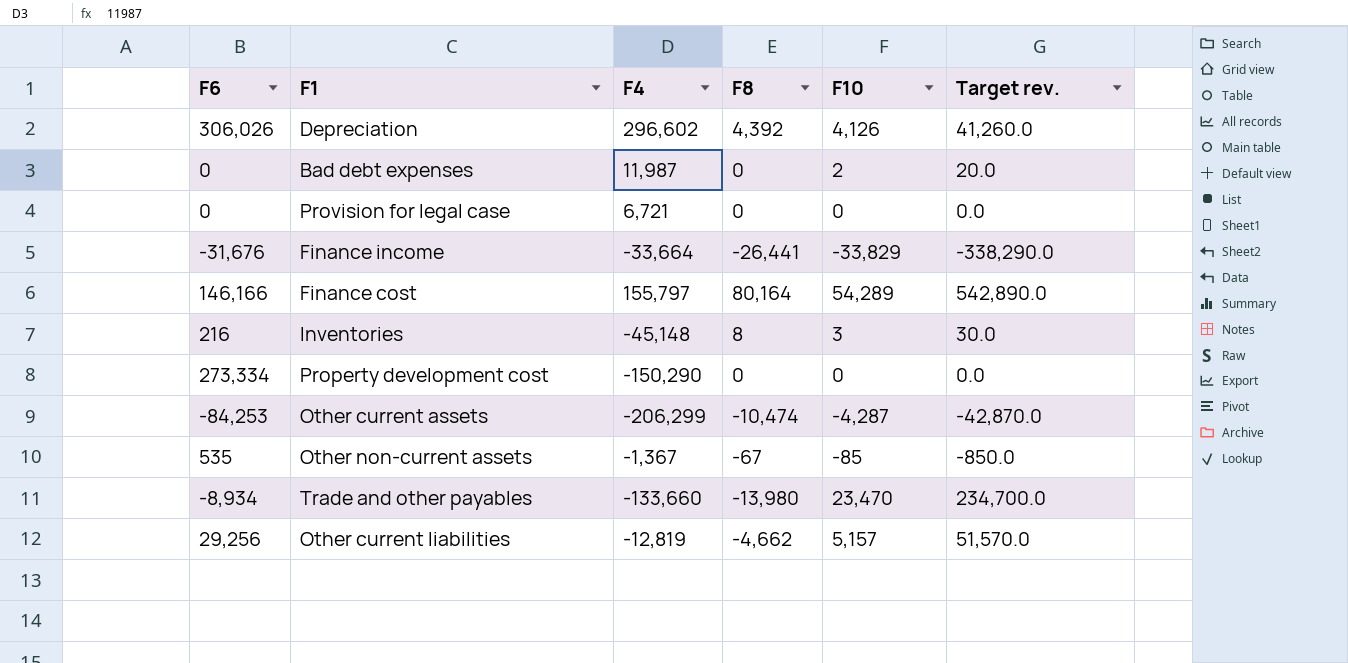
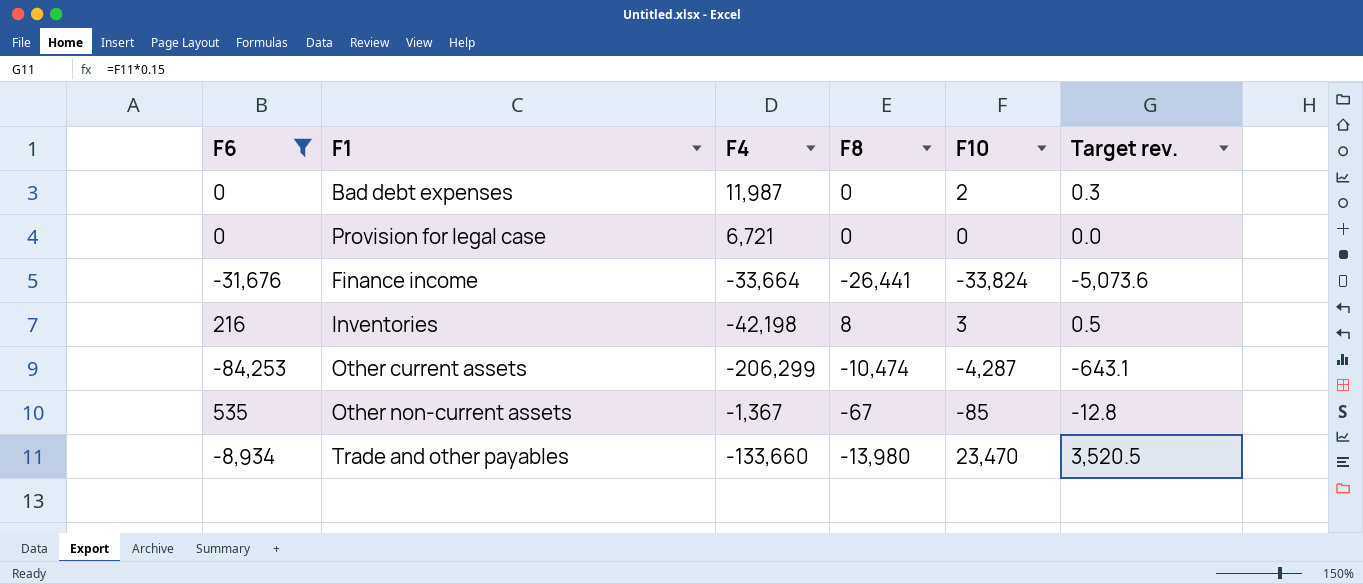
filter: none -> F6 <= 535
column Target rev. | formula: [F10] * 10 -> [F10] * 0.15
Finance income | F10: -33,829 -> -33,824
Inventories | F4: -45,148 -> -42,198

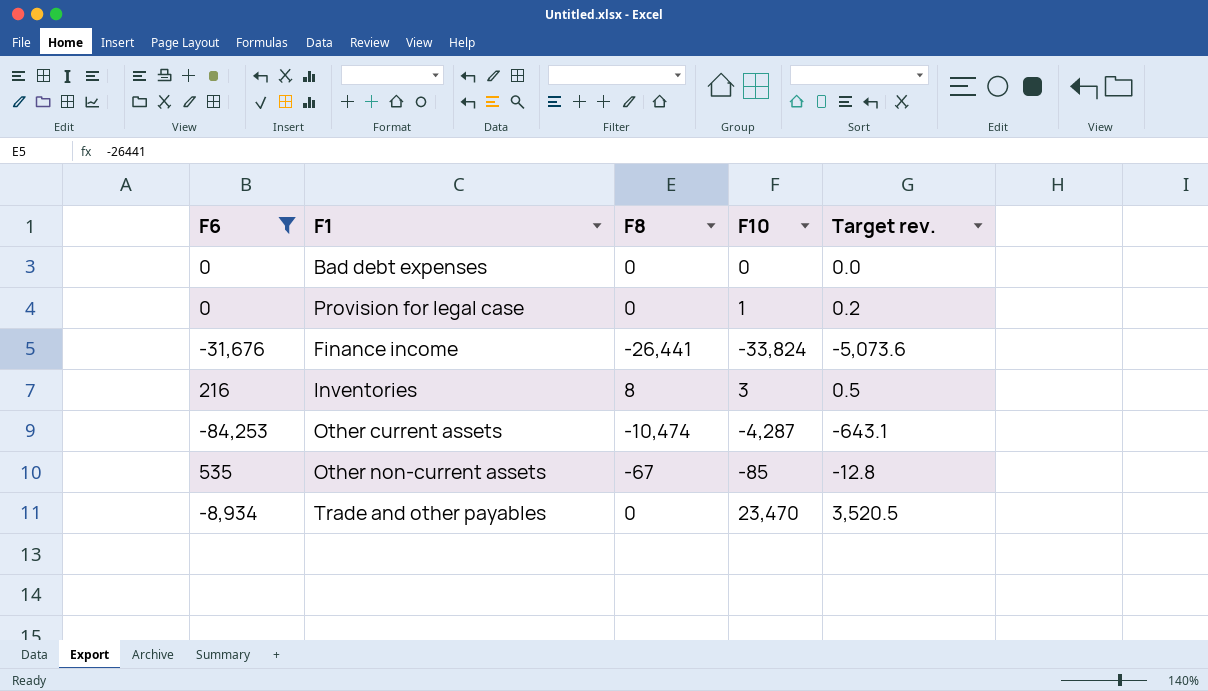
column F4 | position: 3 -> none
Bad debt expenses | F10: 2 -> 0
Bad debt expenses | Target rev.: 0.3 -> 0.0
Provision for legal case | F10: 0 -> 1
Provision for legal case | Target rev.: 0.0 -> 0.2
Trade and other payables | F8: -13,980 -> 0

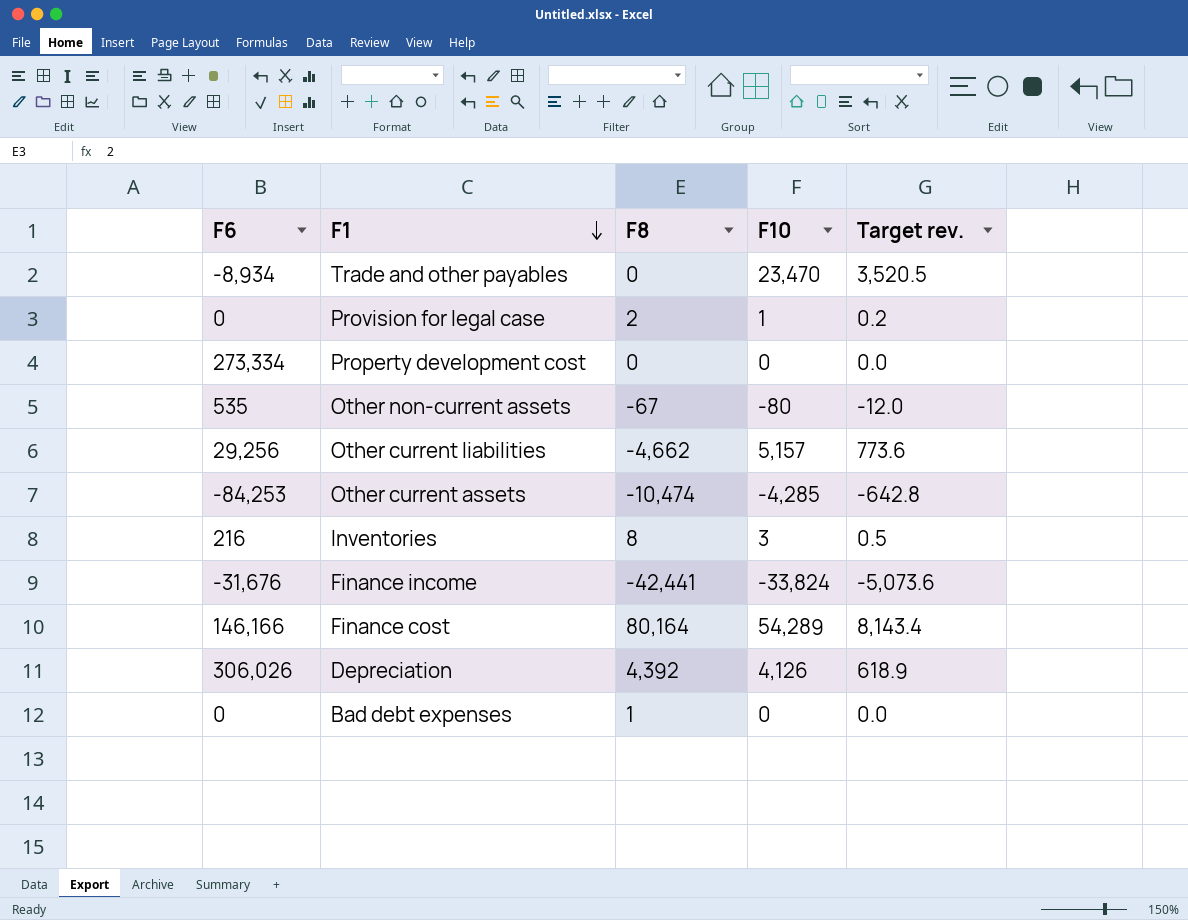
filter: F6 <= 535 -> none
row order: none -> F1 descending
Provision for legal case | F8: 0 -> 2
Other non-current assets | F10: -85 -> -80
Other non-current assets | Target rev.: -12.8 -> -12.0
Other current assets | F10: -4,287 -> -4,285
Other current assets | Target rev.: -643.1 -> -642.8
Finance income | F8: -26,441 -> -42,441
Bad debt expenses | F8: 0 -> 1

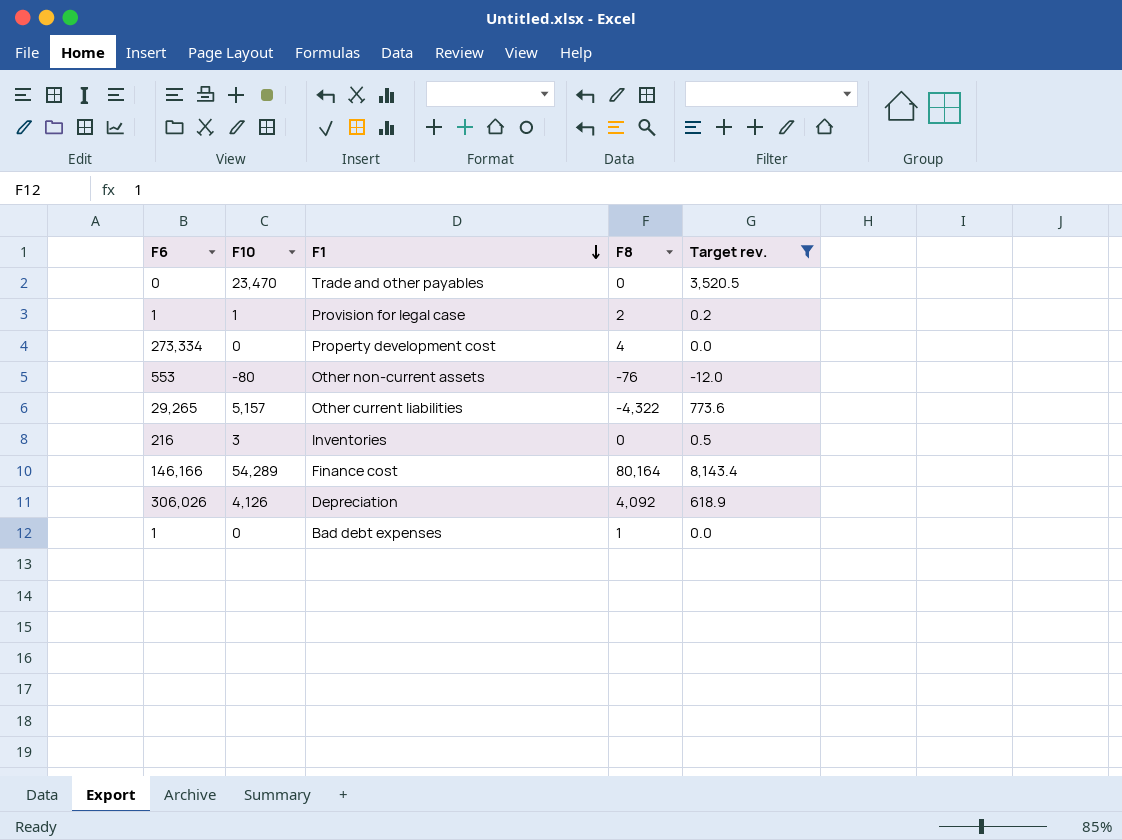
filter: none -> Target rev. >= -12.0
column F10 | position: 4 -> 2
Trade and other payables | F6: -8,934 -> 0
Provision for legal case | F6: 0 -> 1
Property development cost | F8: 0 -> 4
Other non-current assets | F6: 535 -> 553
Other non-current assets | F8: -67 -> -76
Other current liabilities | F6: 29,256 -> 29,265
Other current liabilities | F8: -4,662 -> -4,322
Inventories | F8: 8 -> 0
Depreciation | F8: 4,392 -> 4,092
Bad debt expenses | F6: 0 -> 1

